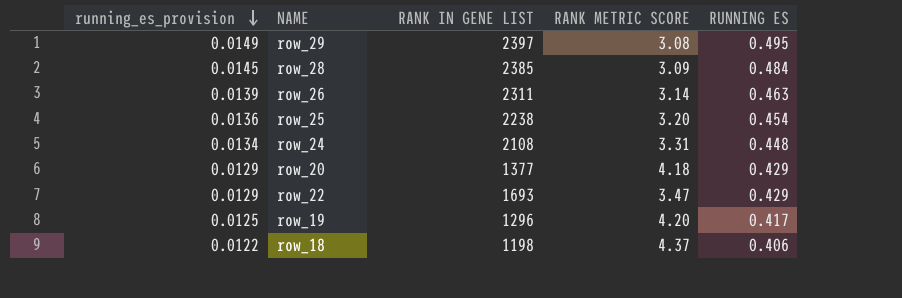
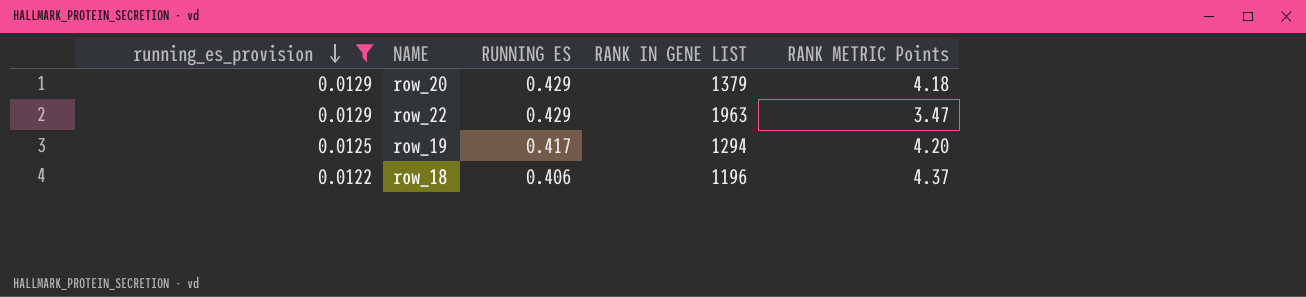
filter: none -> running_es_provision <= 0.0129
column RUNNING ES | position: 5 -> 3
column name: RANK METRIC SCORE -> RANK METRIC Points
row_20 | RANK IN GENE LIST: 1377 -> 1379
row_22 | RANK IN GENE LIST: 1693 -> 1963
row_19 | RANK IN GENE LIST: 1296 -> 1294
row_18 | RANK IN GENE LIST: 1198 -> 1196

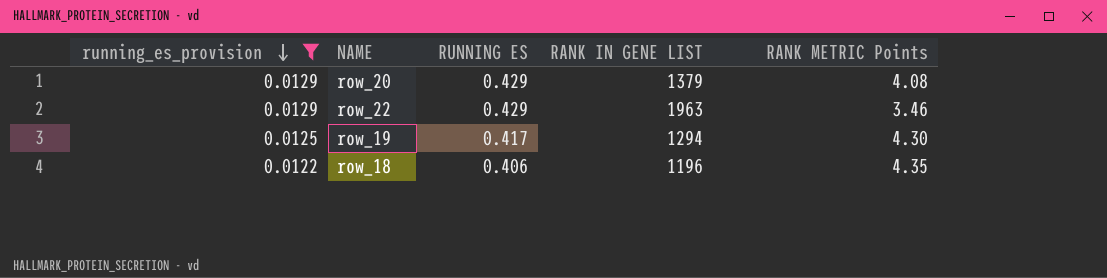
row_20 | RANK METRIC Points: 4.18 -> 4.08
row_22 | RANK METRIC Points: 3.47 -> 3.46
row_19 | RANK METRIC Points: 4.20 -> 4.30
row_18 | RANK METRIC Points: 4.37 -> 4.35

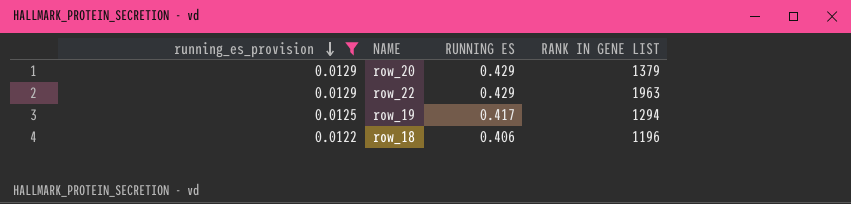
column RANK METRIC Points | position: 5 -> none

